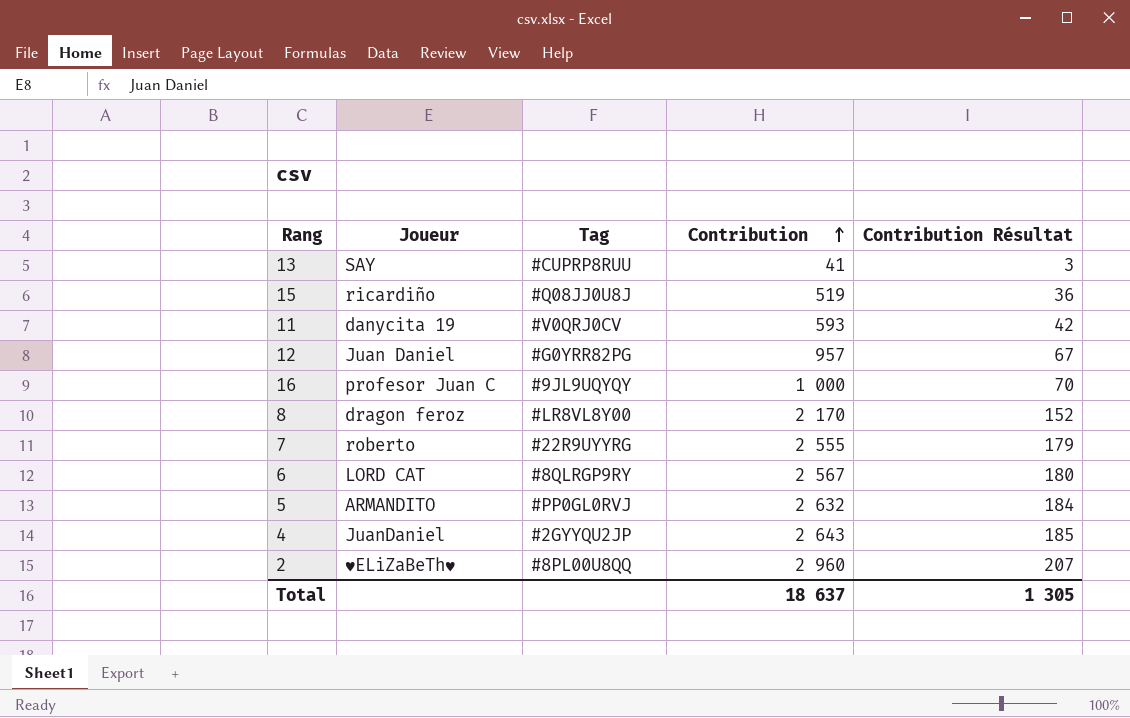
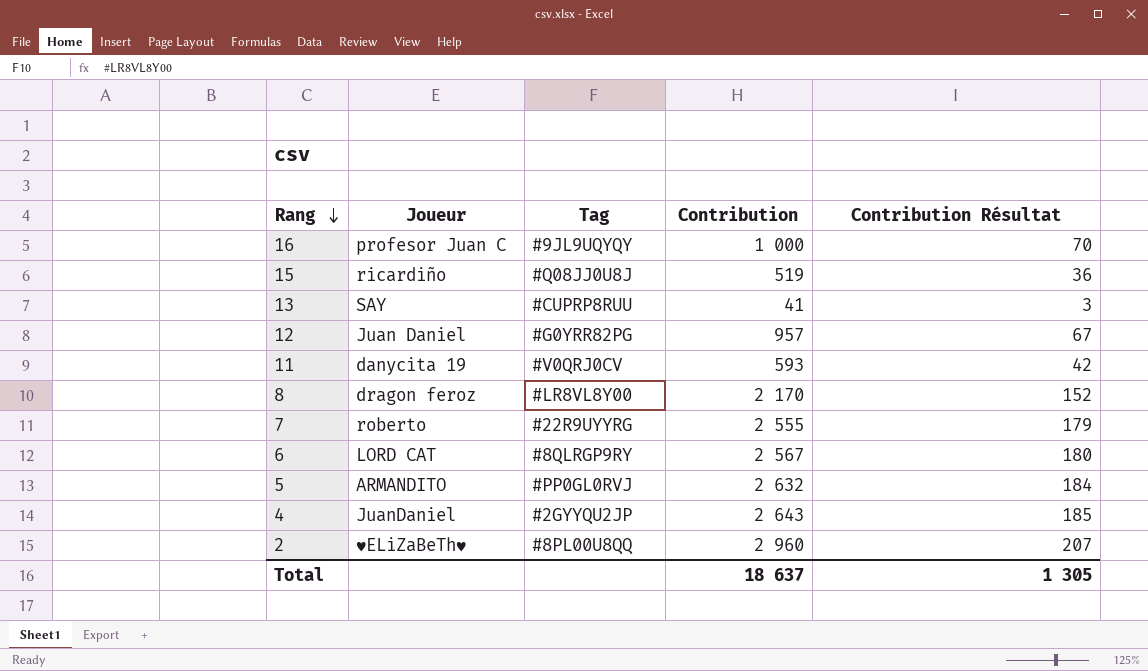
row order: Contribution ascending -> Rang descending

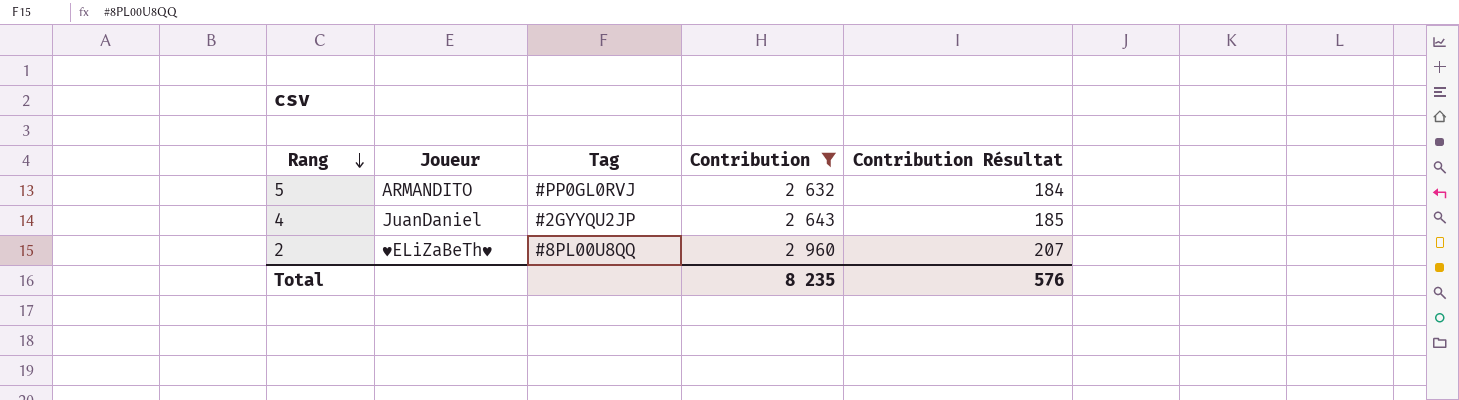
filter: none -> Contribution >= 2 632
Total | Contribution: 18 637 -> 8 235
Total | Contribution Résultat: 1 305 -> 576

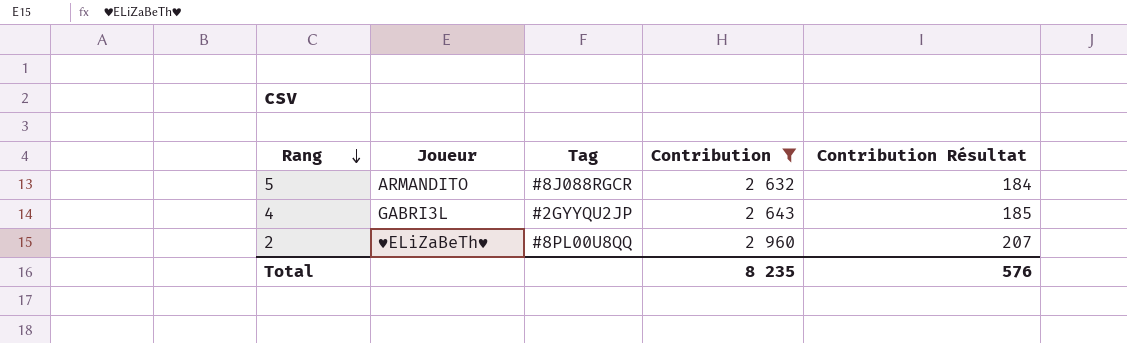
5 | Tag: #PP0GL0RVJ -> #8J088RGCR
4 | Joueur: JuanDaniel -> GABRI3L

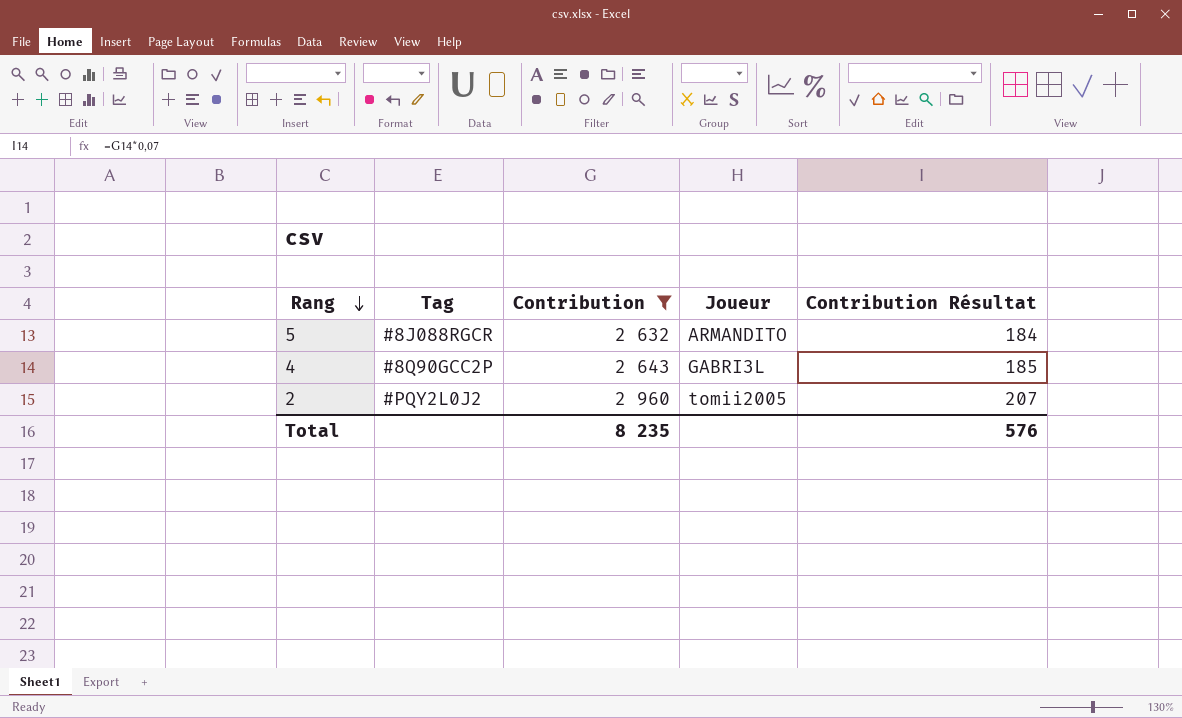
column Joueur | position: 2 -> 4
4 | Tag: #2GYYQU2JP -> #8Q90GCC2P
2 | Tag: #8PL00U8QQ -> #PQY2L0J2
2 | Joueur: ♥ELiZaBeTh♥ -> tomii2005

